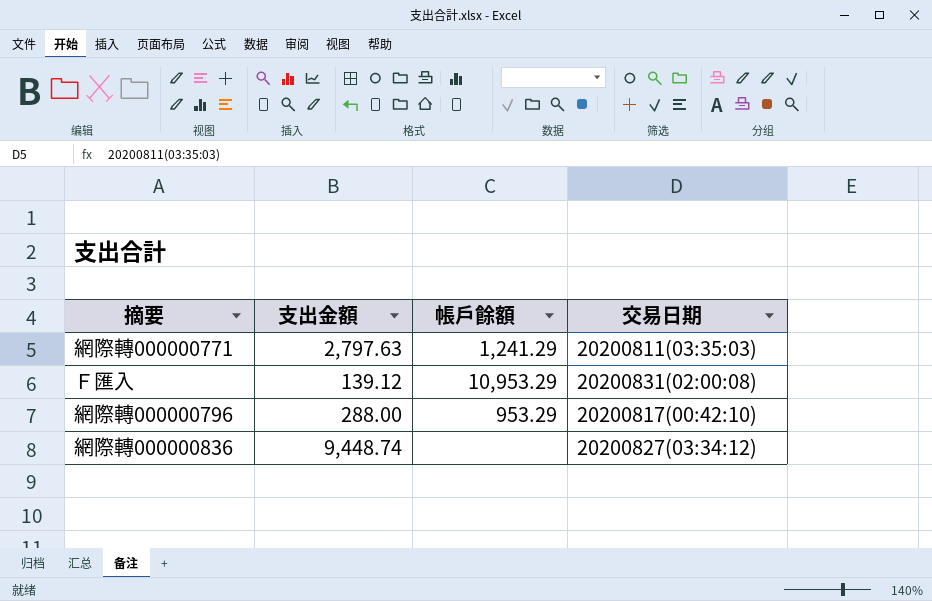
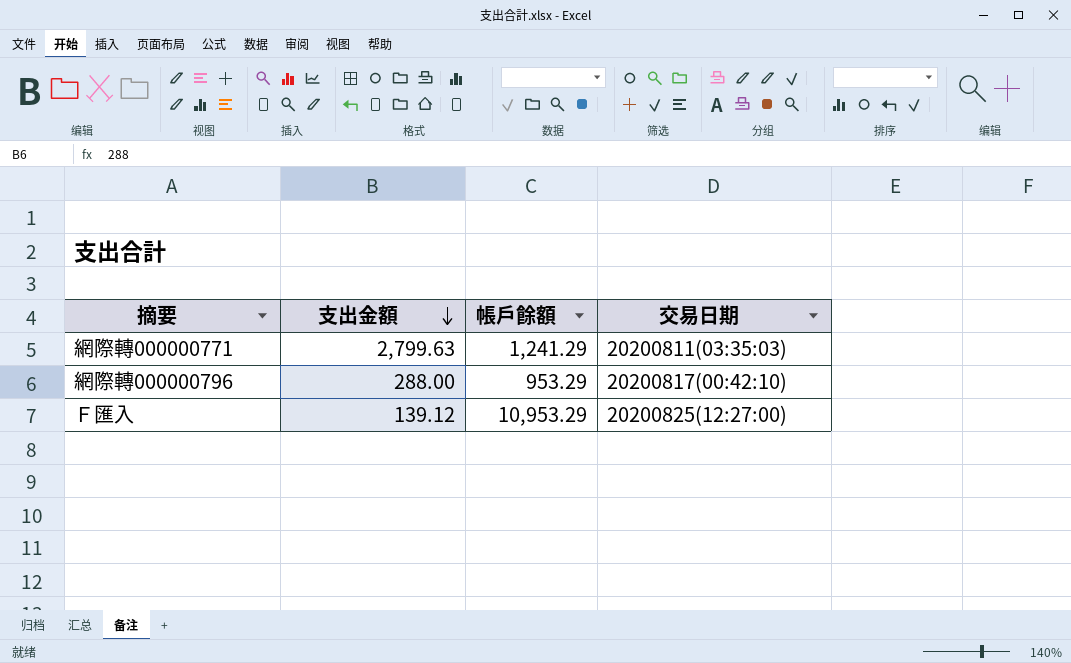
row order: none -> 支出金額 descending
row 網際轉000000836: 9,448.74 | none | 20200827(03:34:12) -> none
網際轉000000771 | 支出金額: 2,797.63 -> 2,799.63
Ｆ匯入 | 交易日期: 20200831(02:00:08) -> 20200825(12:27:00)

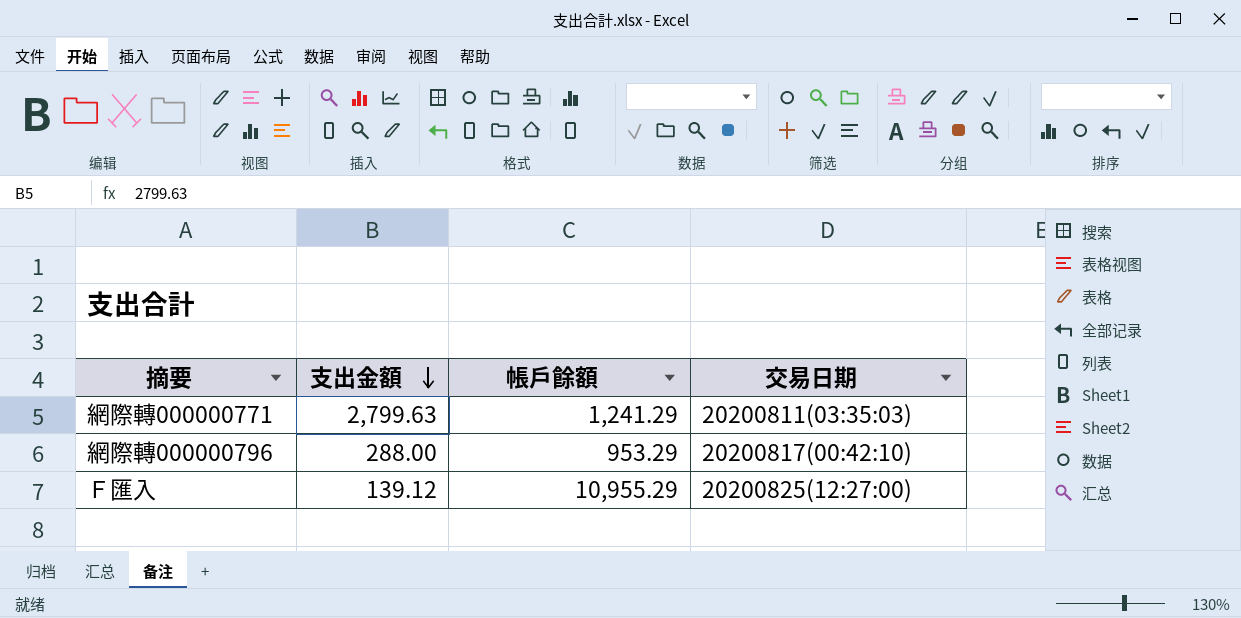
Ｆ匯入 | 帳戶餘額: 10,953.29 -> 10,955.29

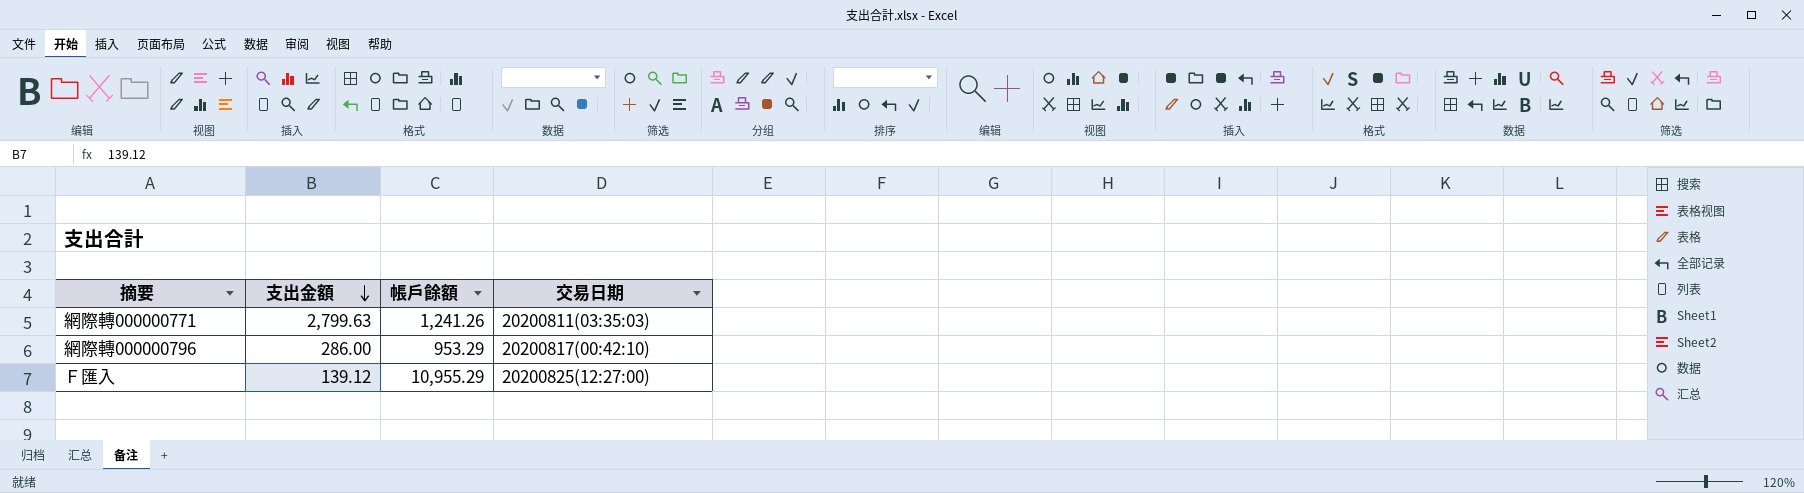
網際轉000000771 | 帳戶餘額: 1,241.29 -> 1,241.26
網際轉000000796 | 支出金額: 288.00 -> 286.00

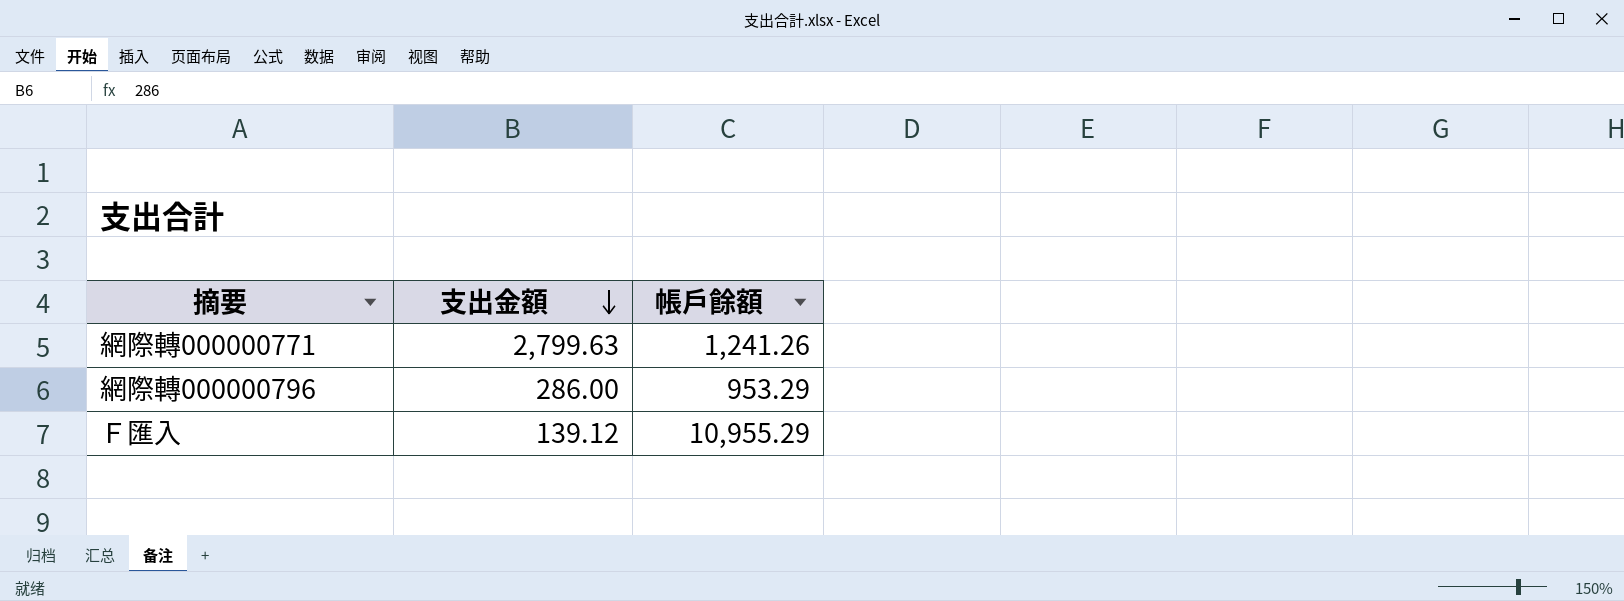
column 交易日期 | position: 4 -> none

